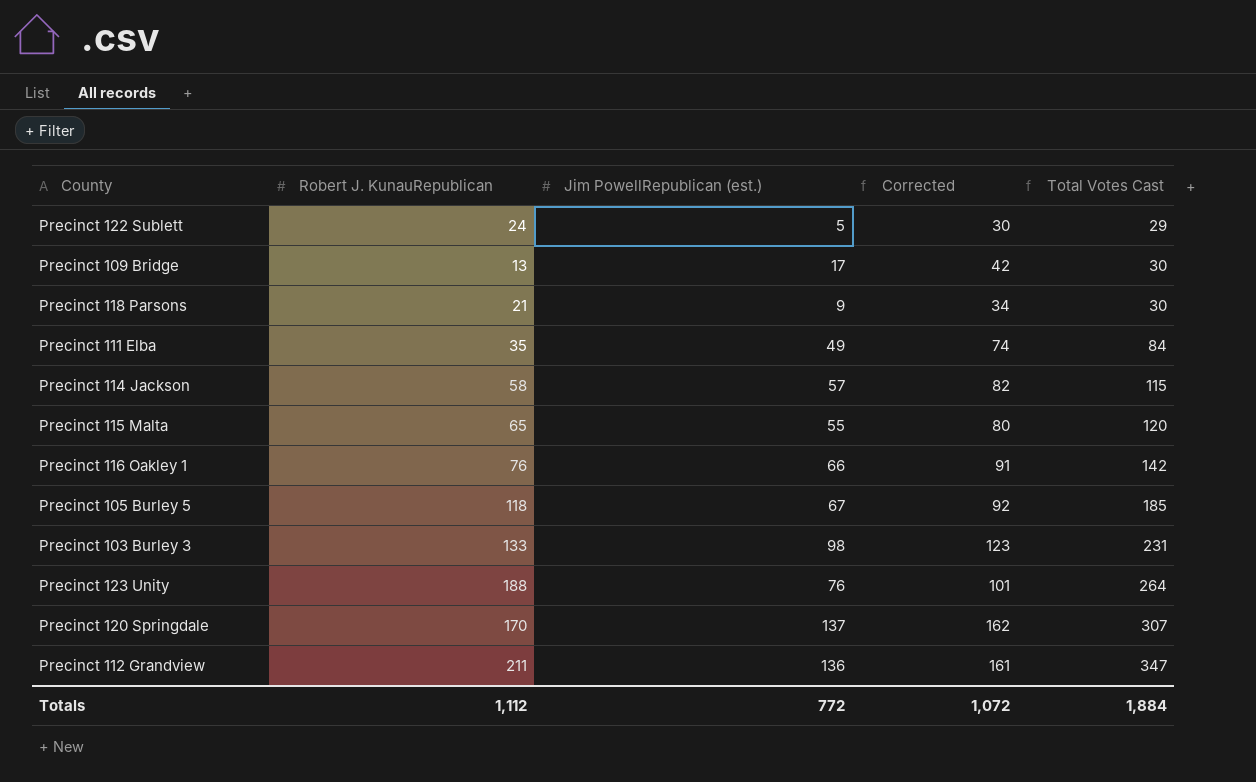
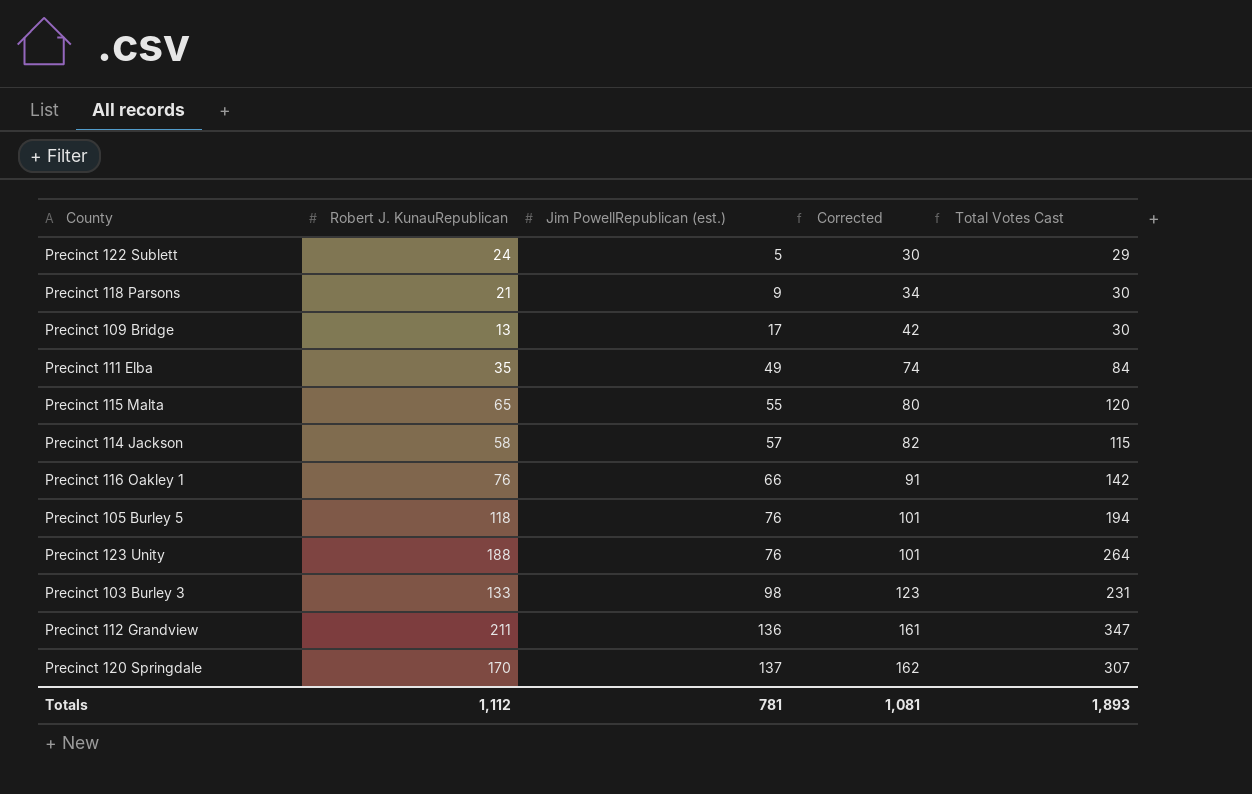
row order: Total Votes Cast ascending -> Jim PowellRepublican (est.) ascending
Precinct 105 Burley 5 | Jim PowellRepublican (est.): 67 -> 76
Precinct 105 Burley 5 | Corrected: 92 -> 101
Precinct 105 Burley 5 | Total Votes Cast: 185 -> 194
Totals | Jim PowellRepublican (est.): 772 -> 781
Totals | Corrected: 1,072 -> 1,081
Totals | Total Votes Cast: 1,884 -> 1,893

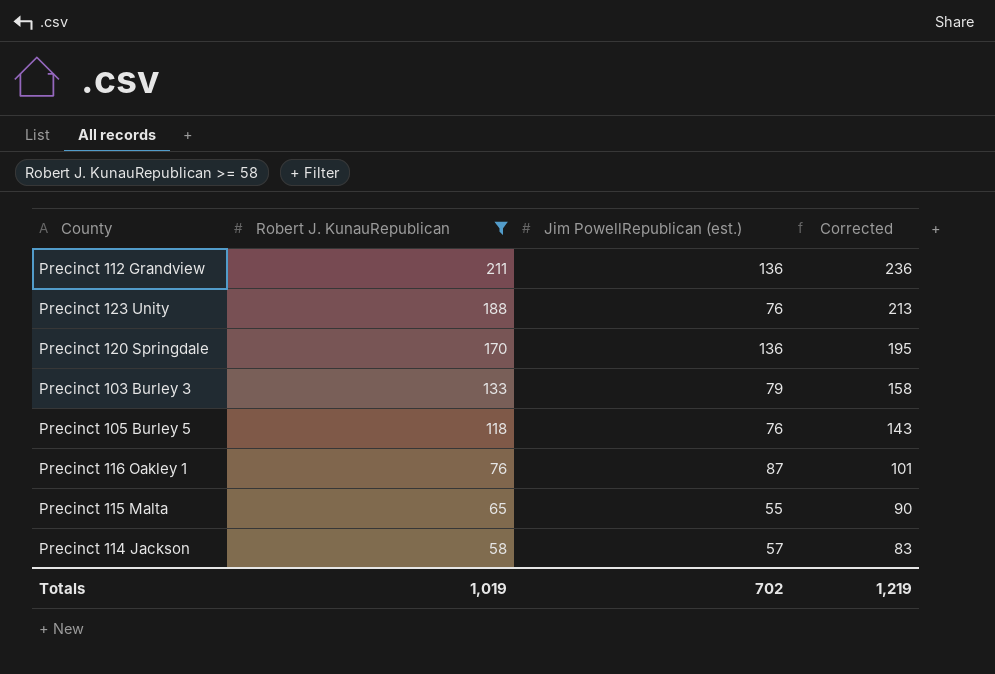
filter: none -> Robert J. KunauRepublican >= 58
row order: Jim PowellRepublican (est.) ascending -> Robert J. KunauRepublican descending
column Total Votes Cast | formula: [Robert J. KunauRepublican] + [Jim PowellRepublican (est.)] -> none
column Corrected | formula: [Jim PowellRepublican (est.)] + 25 -> [Robert J. KunauRepublican] + 25
Precinct 120 Springdale | Jim PowellRepublican (est.): 137 -> 136
Precinct 103 Burley 3 | Jim PowellRepublican (est.): 98 -> 79
Precinct 116 Oakley 1 | Jim PowellRepublican (est.): 66 -> 87
Totals | Robert J. KunauRepublican: 1,112 -> 1,019
Totals | Jim PowellRepublican (est.): 781 -> 702
Totals | Corrected: 1,081 -> 1,219

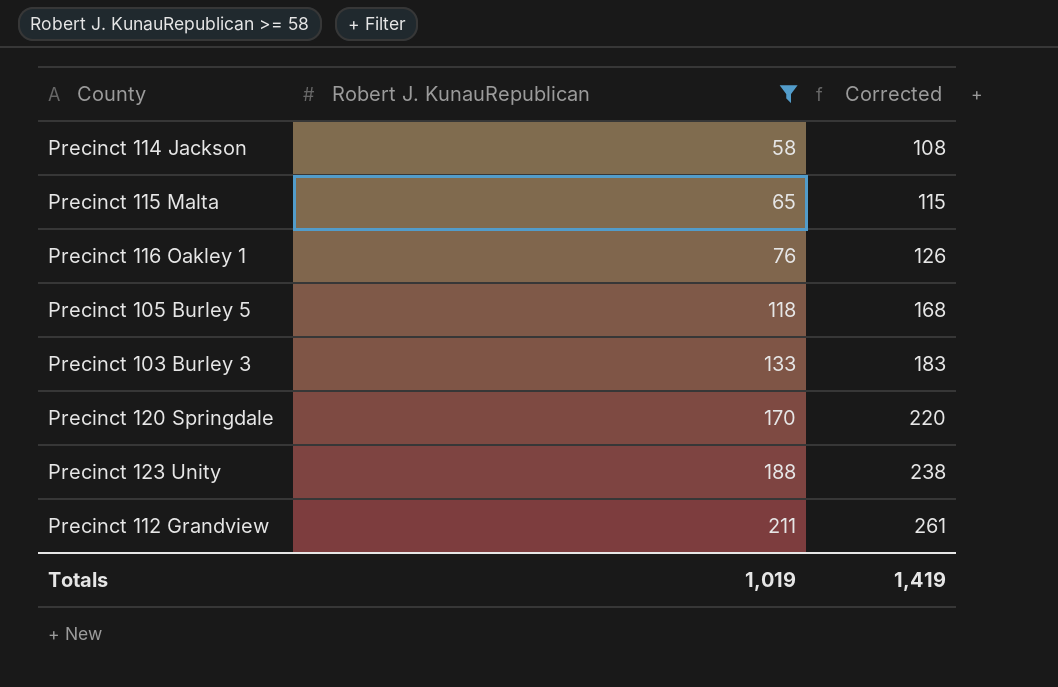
row order: Robert J. KunauRepublican descending -> Robert J. KunauRepublican ascending
column Jim PowellRepublican (est.) | position: 3 -> none
column Corrected | formula: [Robert J. KunauRepublican] + 25 -> [Robert J. KunauRepublican] + 50
Totals | Corrected: 1,219 -> 1,419

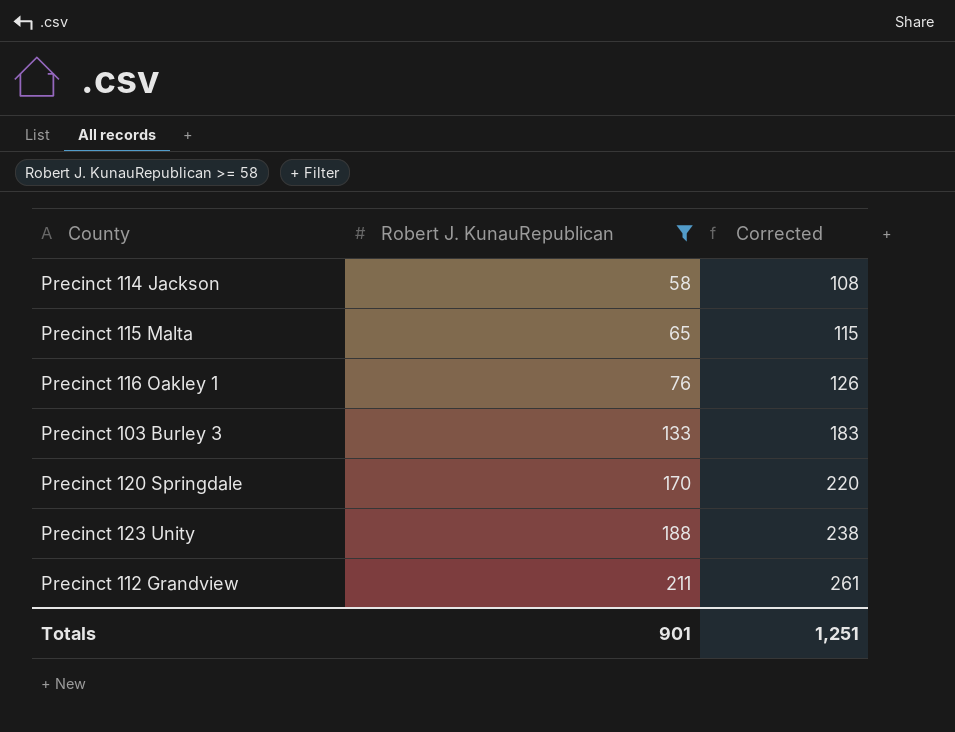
row Precinct 105 Burley 5: 118 | 168 -> none
Totals | Robert J. KunauRepublican: 1,019 -> 901
Totals | Corrected: 1,419 -> 1,251

